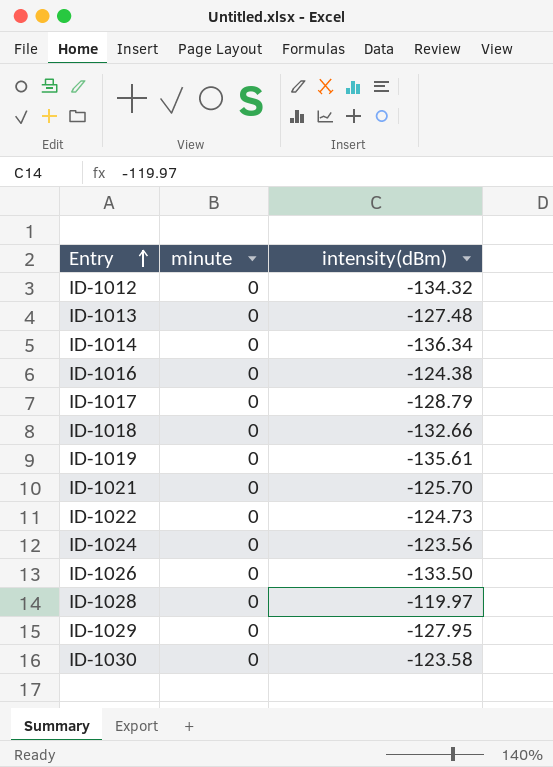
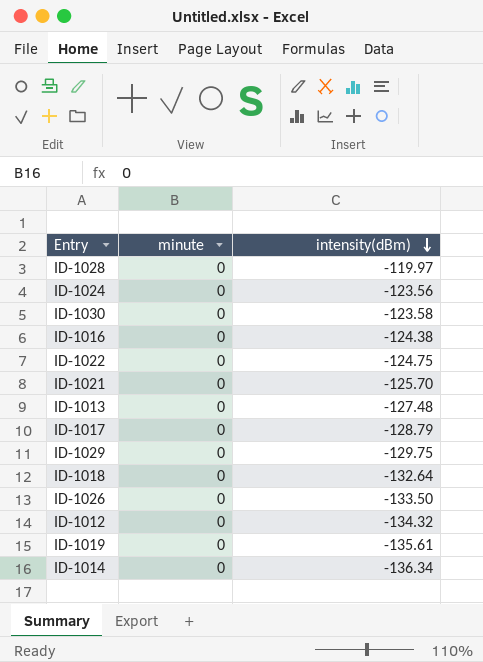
row order: Entry ascending -> intensity(dBm) descending
ID-1022 | intensity(dBm): -124.73 -> -124.75
ID-1029 | intensity(dBm): -127.95 -> -129.75
ID-1018 | intensity(dBm): -132.66 -> -132.64

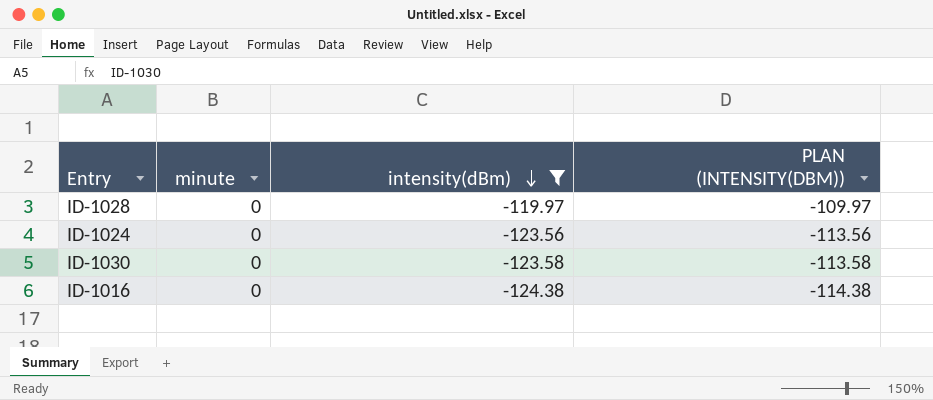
filter: none -> intensity(dBm) >= -124.38
column PLAN (INTENSITY(DBM)) | formula: none -> [intensity(dBm)] + 10

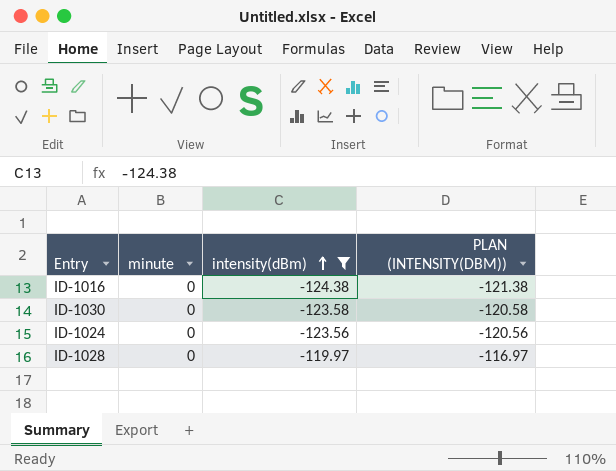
row order: intensity(dBm) descending -> intensity(dBm) ascending
column PLAN (INTENSITY(DBM)) | formula: [intensity(dBm)] + 10 -> [intensity(dBm)] + 3

